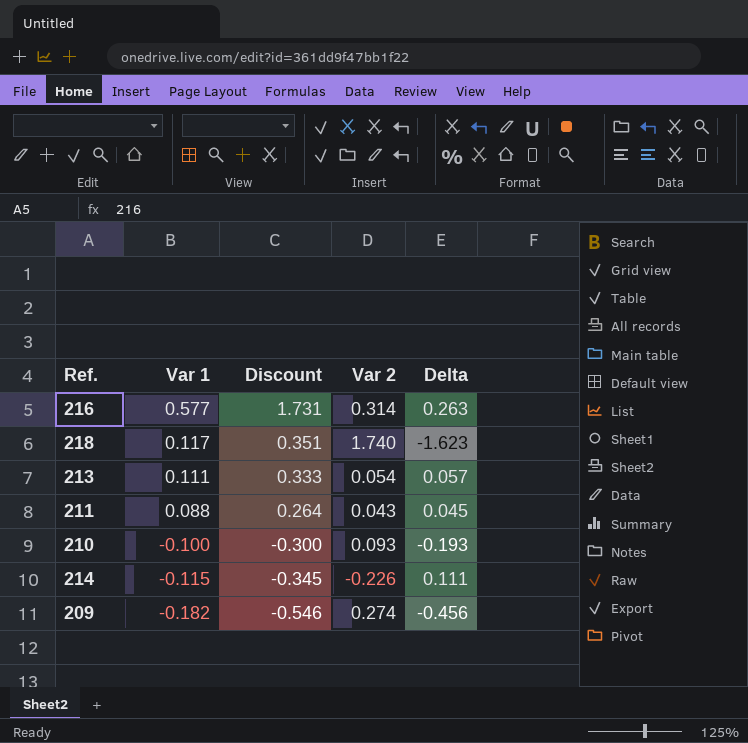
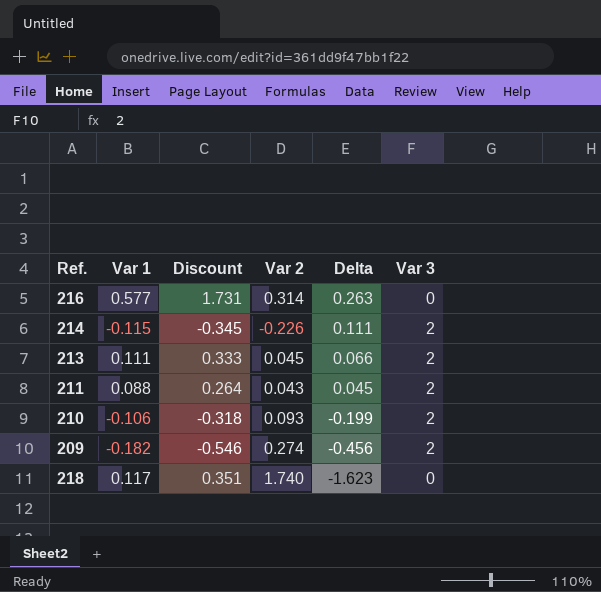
row order: Var 1 descending -> Delta descending
column Var 3 | position: none -> 6
213 | Var 2: 0.054 -> 0.045
213 | Delta: 0.057 -> 0.066
210 | Var 1: -0.100 -> -0.106
210 | Discount: -0.300 -> -0.318
210 | Delta: -0.193 -> -0.199

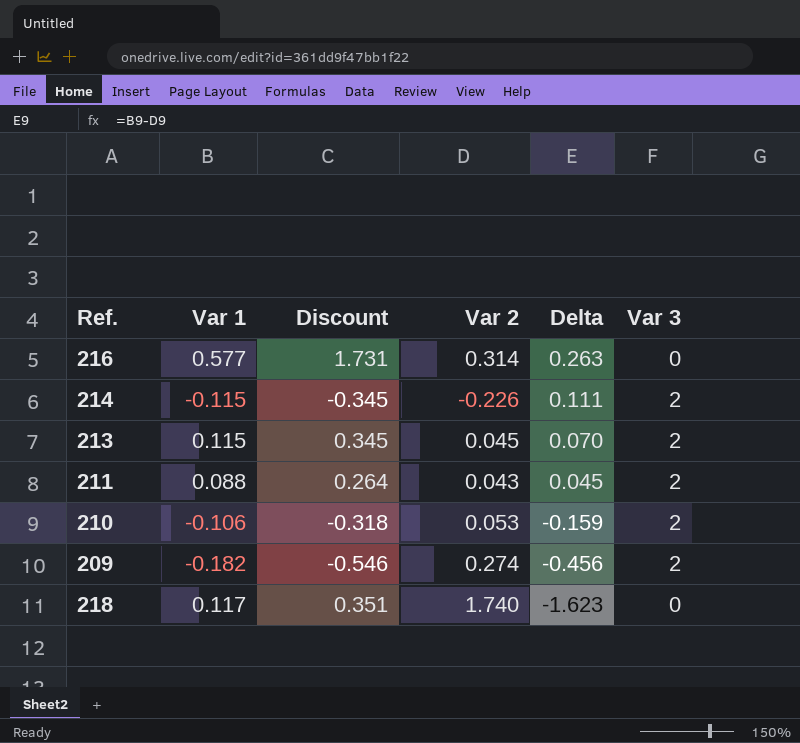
213 | Var 1: 0.111 -> 0.115
213 | Discount: 0.333 -> 0.345
213 | Delta: 0.066 -> 0.070
210 | Var 2: 0.093 -> 0.053
210 | Delta: -0.199 -> -0.159

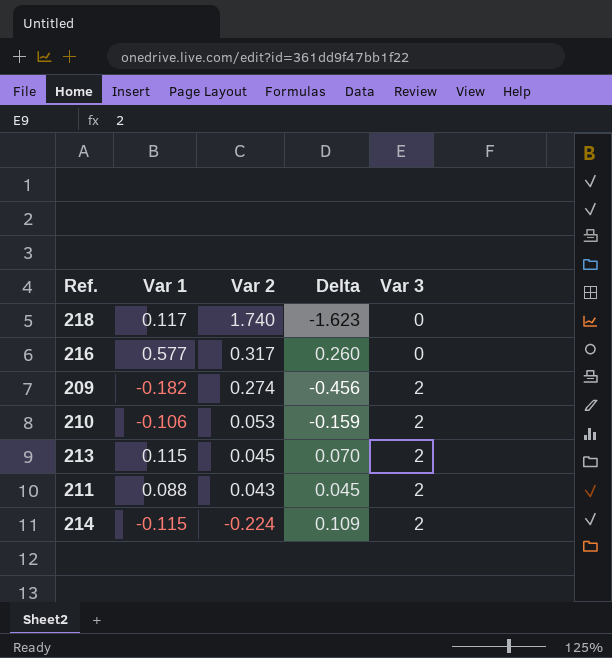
row order: Delta descending -> Var 2 descending
column Discount | formula: [Var 1] * 3 -> none
216 | Var 2: 0.314 -> 0.317
216 | Delta: 0.263 -> 0.260
214 | Var 2: -0.226 -> -0.224
214 | Delta: 0.111 -> 0.109

